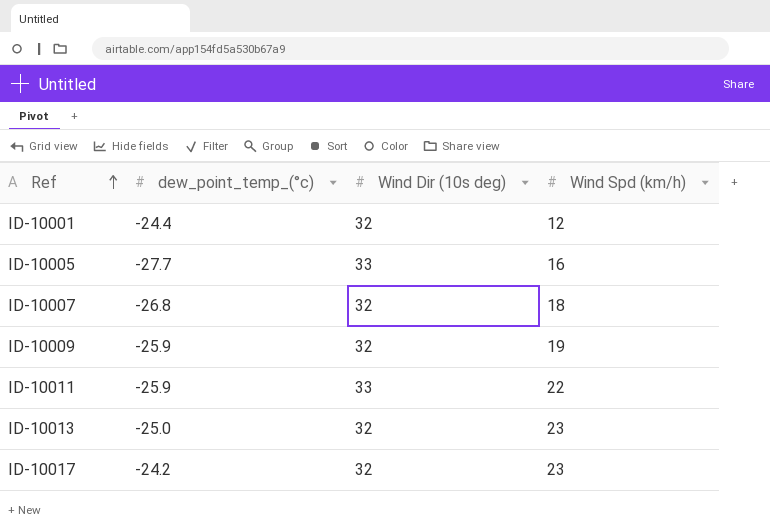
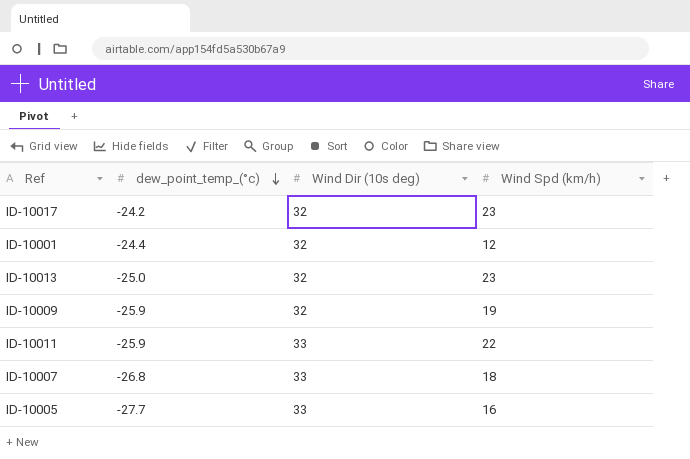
row order: Ref ascending -> dew_point_temp_(°c) descending
ID-10007 | Wind Dir (10s deg): 32 -> 33

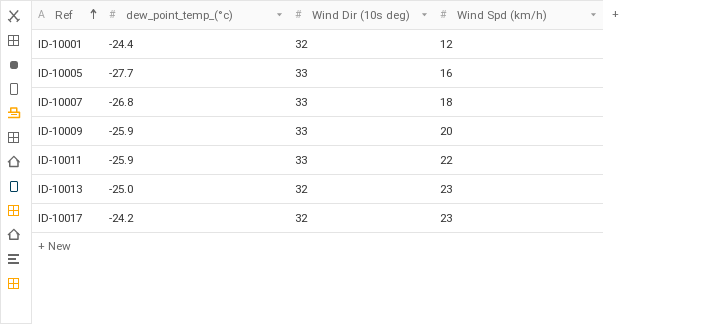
row order: dew_point_temp_(°c) descending -> Ref ascending
ID-10009 | Wind Dir (10s deg): 32 -> 33
ID-10009 | Wind Spd (km/h): 19 -> 20

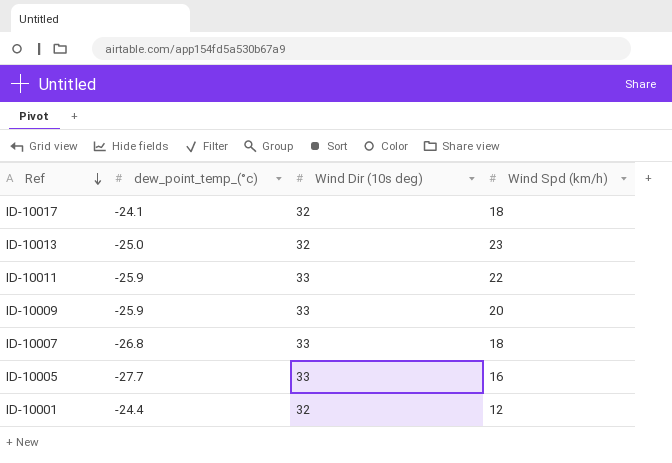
row order: Ref ascending -> Ref descending
ID-10017 | dew_point_temp_(°c): -24.2 -> -24.1
ID-10017 | Wind Spd (km/h): 23 -> 18

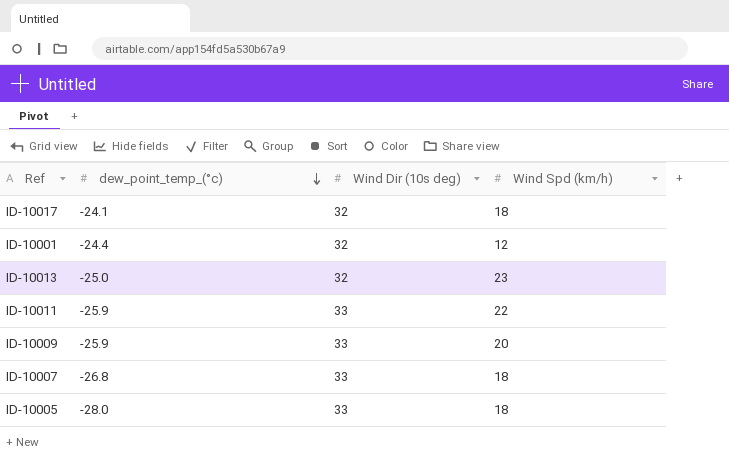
row order: Ref descending -> dew_point_temp_(°c) descending
ID-10005 | dew_point_temp_(°c): -27.7 -> -28.0
ID-10005 | Wind Spd (km/h): 16 -> 18

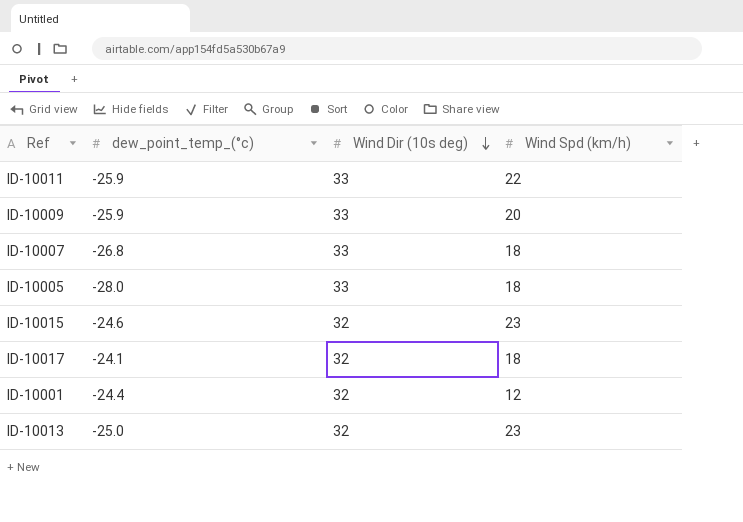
row order: dew_point_temp_(°c) descending -> Wind Dir (10s deg) descending
row ID-10015: none -> -24.6 | 32 | 23

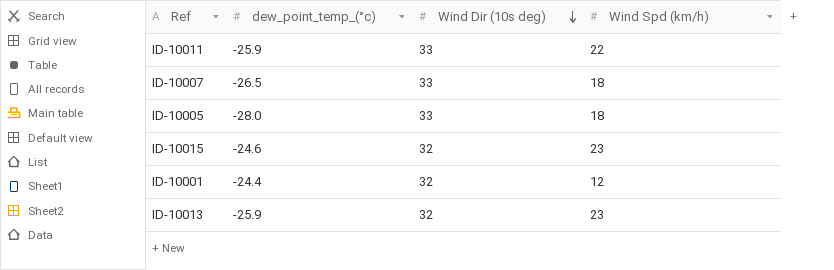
row ID-10009: -25.9 | 33 | 20 -> none
row ID-10017: -24.1 | 32 | 18 -> none
ID-10007 | dew_point_temp_(°c): -26.8 -> -26.5
ID-10013 | dew_point_temp_(°c): -25.0 -> -25.9

